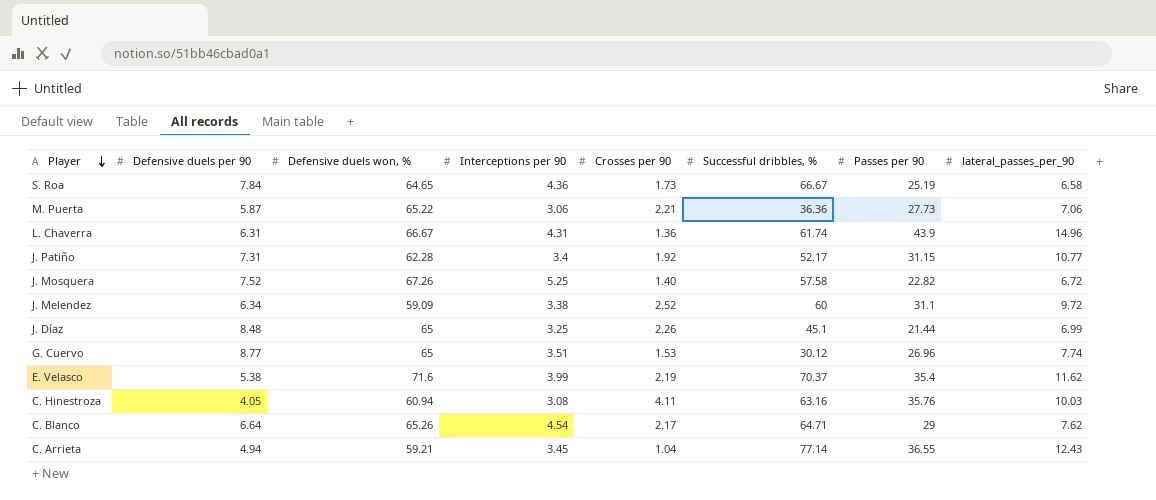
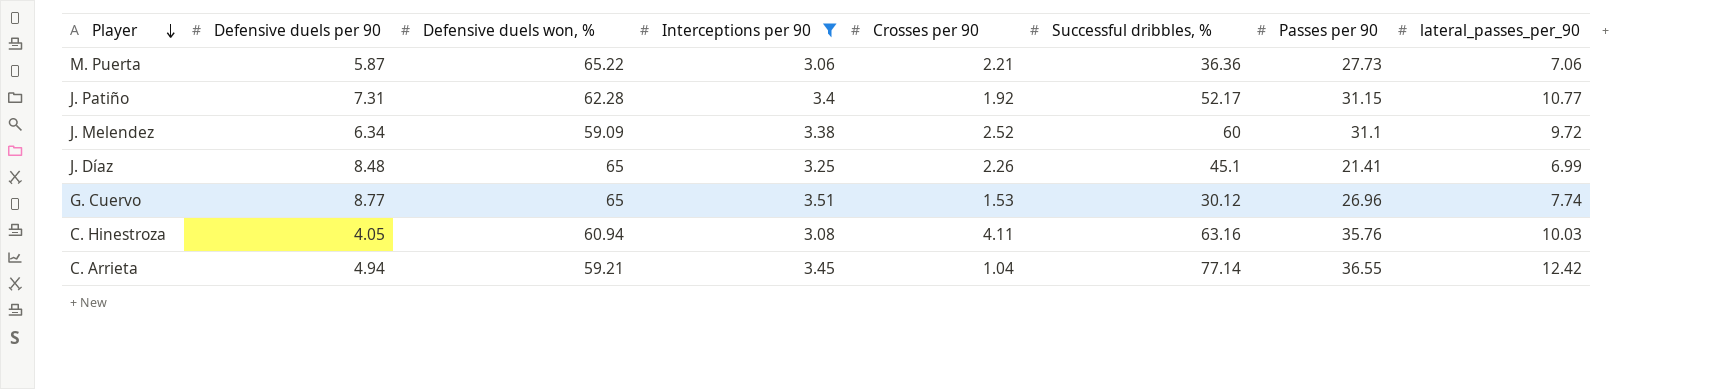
filter: none -> Interceptions per 90 <= 3.51
J. Díaz | Passes per 90: 21.44 -> 21.41
C. Arrieta | lateral_passes_per_90: 12.43 -> 12.42

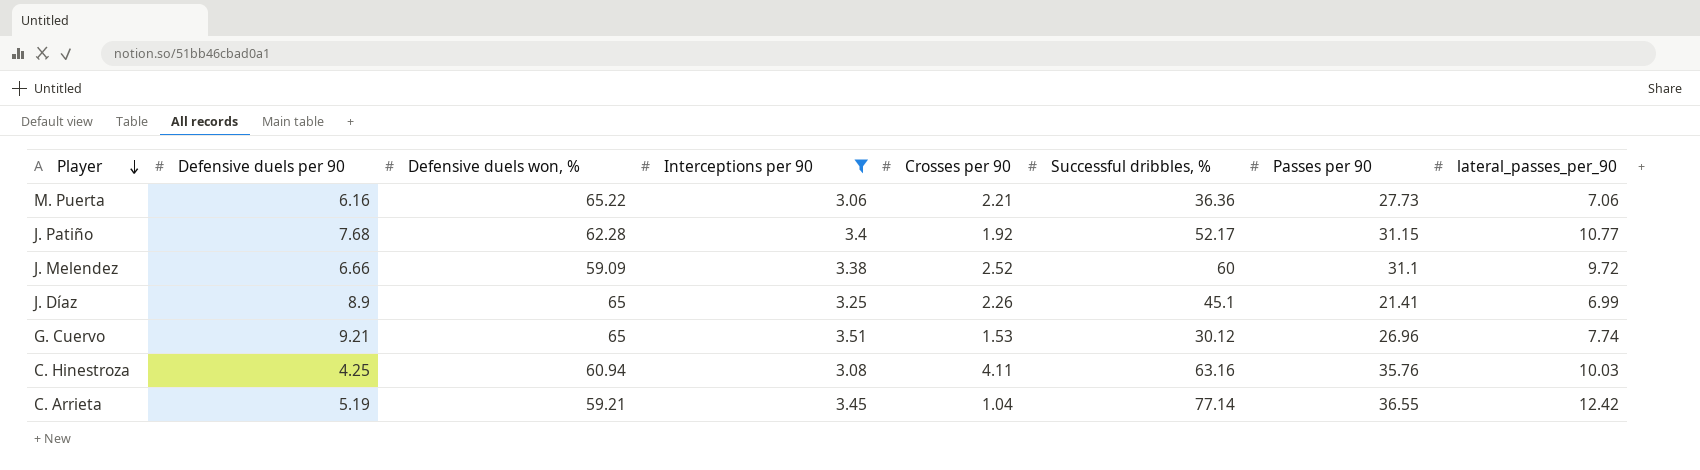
M. Puerta | Defensive duels per 90: 5.87 -> 6.16
J. Patiño | Defensive duels per 90: 7.31 -> 7.68
J. Melendez | Defensive duels per 90: 6.34 -> 6.66
J. Díaz | Defensive duels per 90: 8.48 -> 8.9
G. Cuervo | Defensive duels per 90: 8.77 -> 9.21
C. Hinestroza | Defensive duels per 90: 4.05 -> 4.25
C. Arrieta | Defensive duels per 90: 4.94 -> 5.19

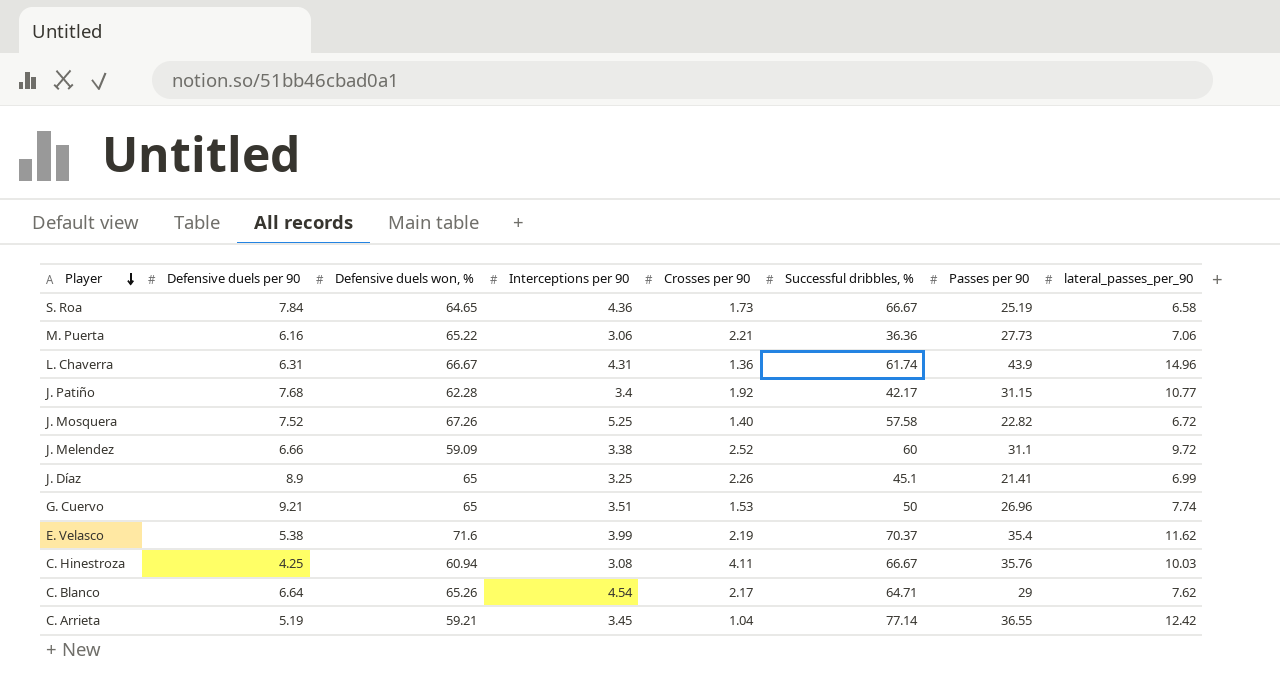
filter: Interceptions per 90 <= 3.51 -> none
J. Patiño | Successful dribbles, %: 52.17 -> 42.17
G. Cuervo | Successful dribbles, %: 30.12 -> 50
C. Hinestroza | Successful dribbles, %: 63.16 -> 66.67

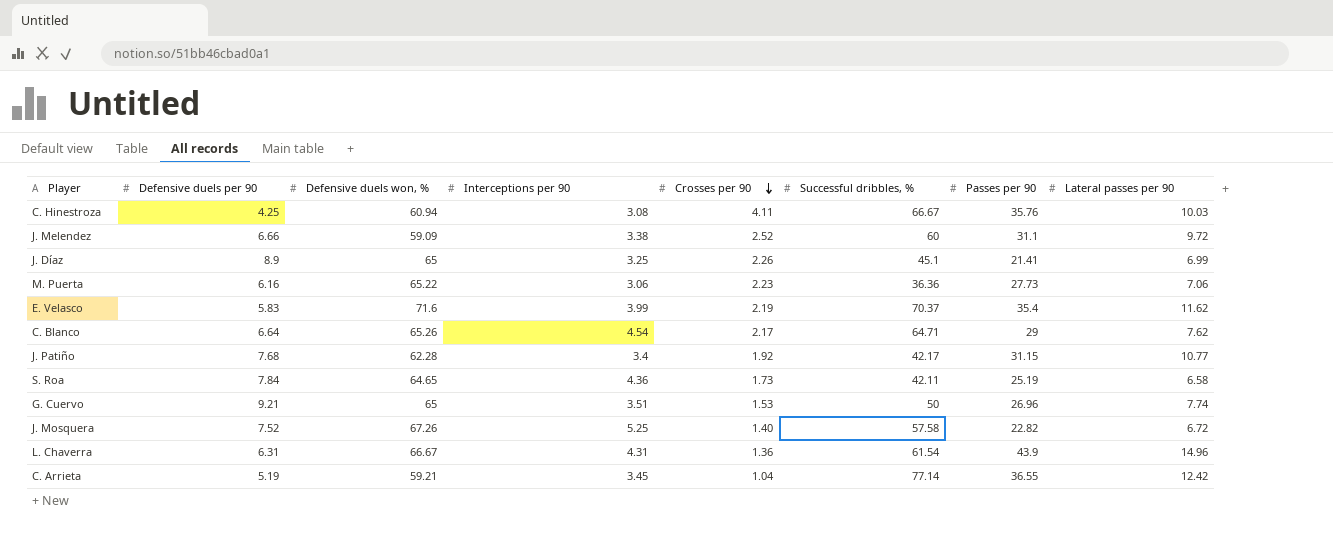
row order: Player descending -> Crosses per 90 descending
column name: lateral_passes_per_90 -> Lateral passes per 90
M. Puerta | Crosses per 90: 2.21 -> 2.23
E. Velasco | Defensive duels per 90: 5.38 -> 5.83
S. Roa | Successful dribbles, %: 66.67 -> 42.11
L. Chaverra | Successful dribbles, %: 61.74 -> 61.54

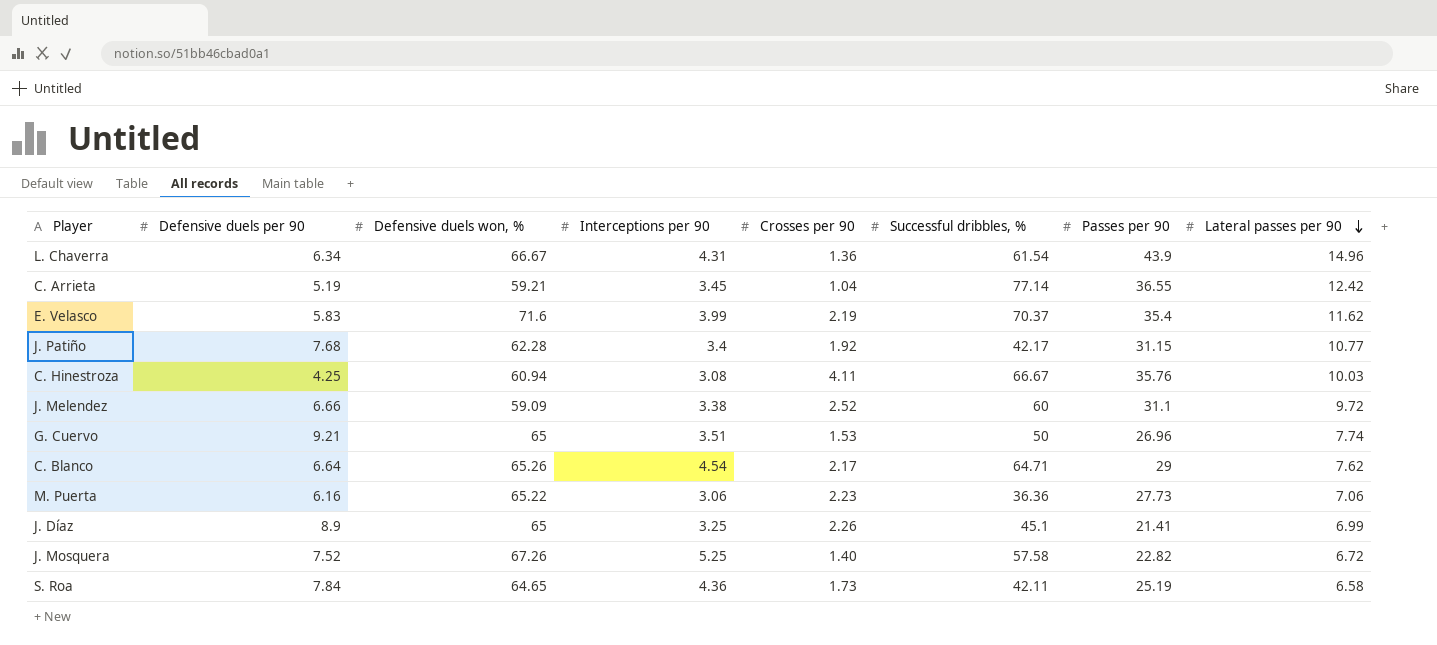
row order: Crosses per 90 descending -> Lateral passes per 90 descending
L. Chaverra | Defensive duels per 90: 6.31 -> 6.34

